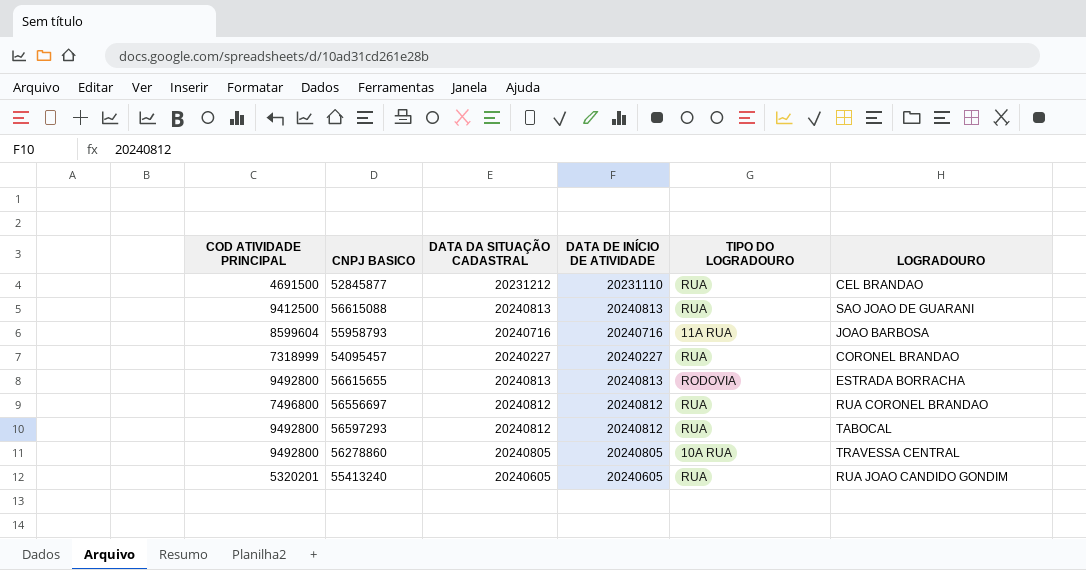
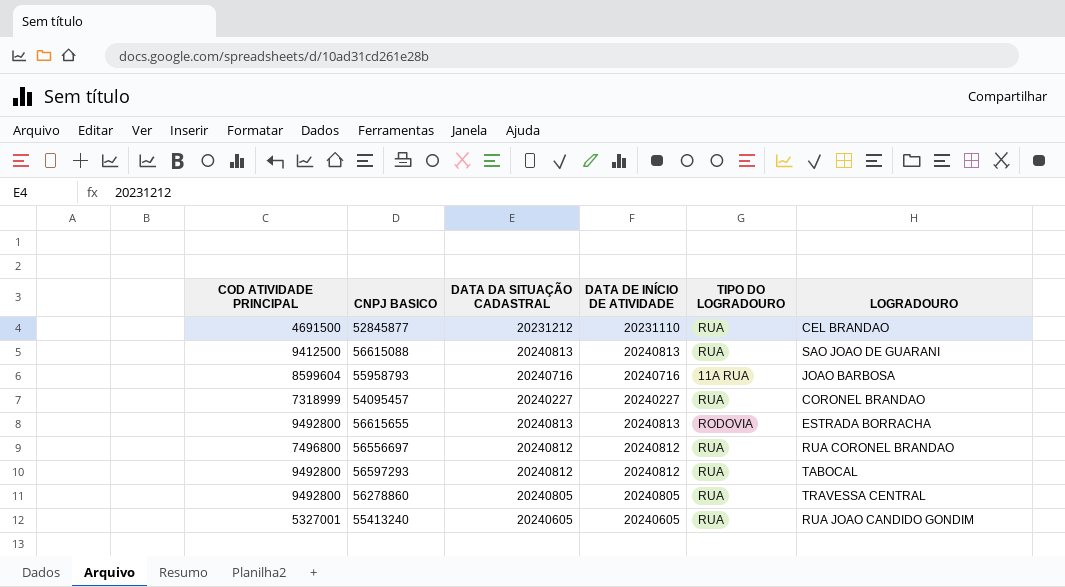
56278860 | TIPO DO LOGRADOURO: 10A RUA -> RUA
55413240 | COD ATIVIDADE PRINCIPAL: 5320201 -> 5327001

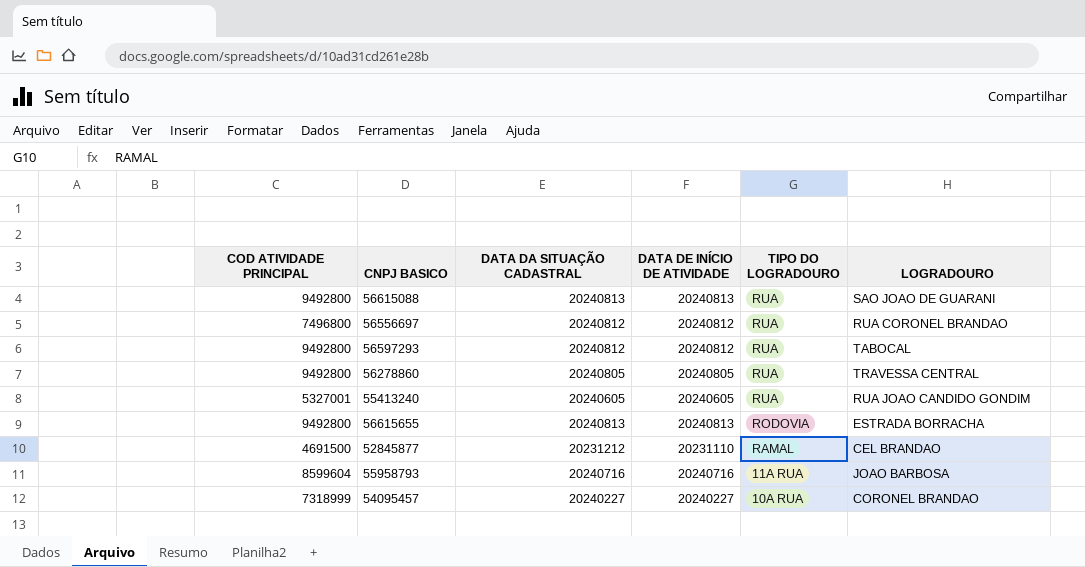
row order: none -> TIPO DO LOGRADOURO descending
56615088 | COD ATIVIDADE PRINCIPAL: 9412500 -> 9492800
52845877 | TIPO DO LOGRADOURO: RUA -> RAMAL
54095457 | TIPO DO LOGRADOURO: RUA -> 10A RUA

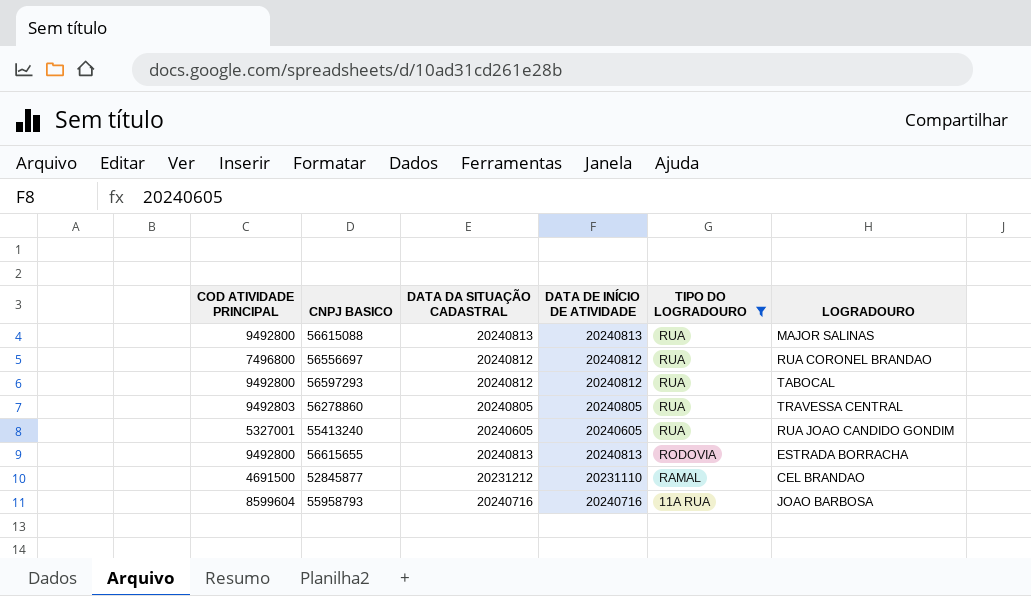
filter: none -> TIPO DO LOGRADOURO != 10A RUA
56615088 | LOGRADOURO: SAO JOAO DE GUARANI -> MAJOR SALINAS
56278860 | COD ATIVIDADE PRINCIPAL: 9492800 -> 9492803

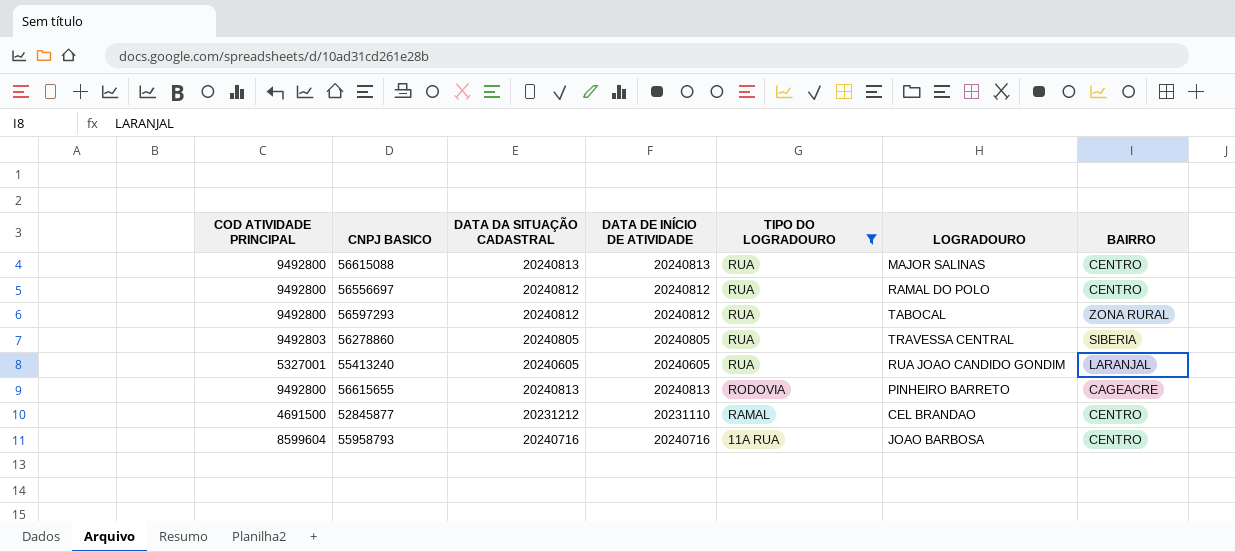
column BAIRRO | position: none -> 7
56556697 | COD ATIVIDADE PRINCIPAL: 7496800 -> 9492800
56556697 | LOGRADOURO: RUA CORONEL BRANDAO -> RAMAL DO POLO
56615655 | LOGRADOURO: ESTRADA BORRACHA -> PINHEIRO BARRETO

